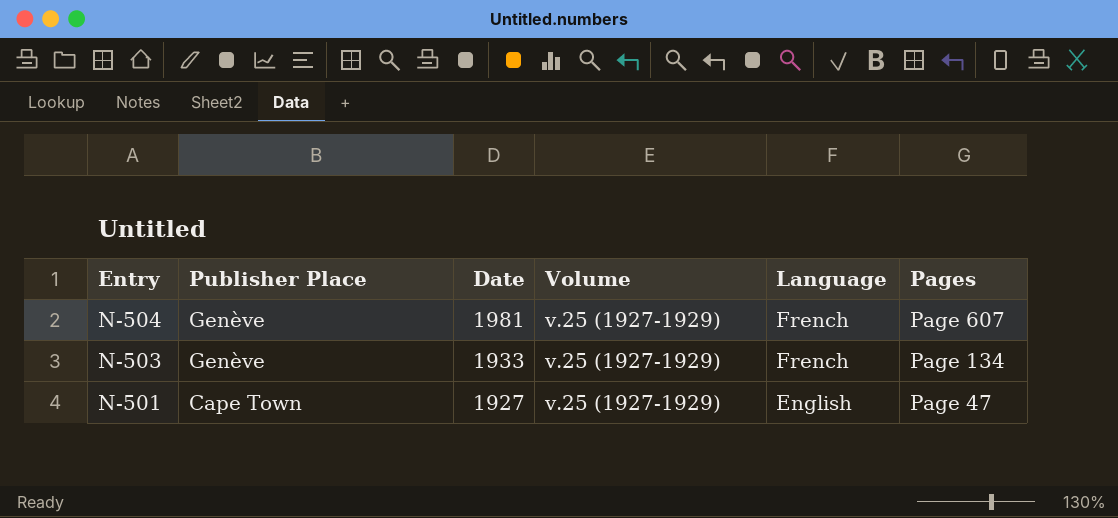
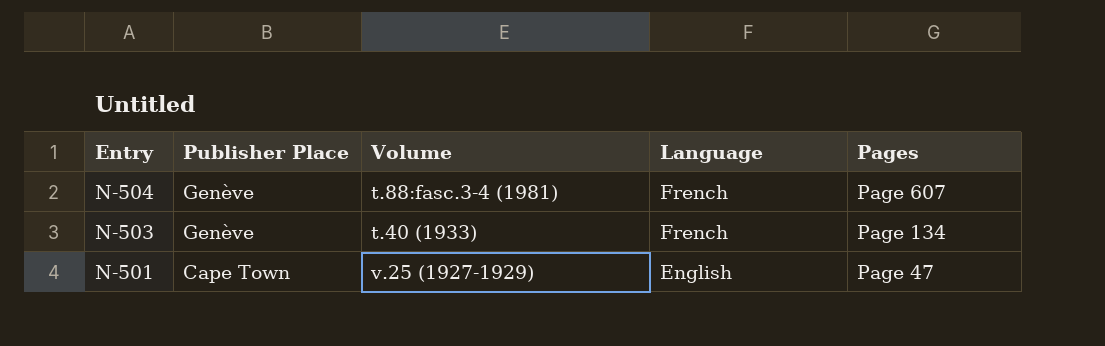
column Date | position: 3 -> none
N-504 | Volume: v.25 (1927-1929) -> t.88:fasc.3-4 (1981)
N-503 | Volume: v.25 (1927-1929) -> t.40 (1933)

